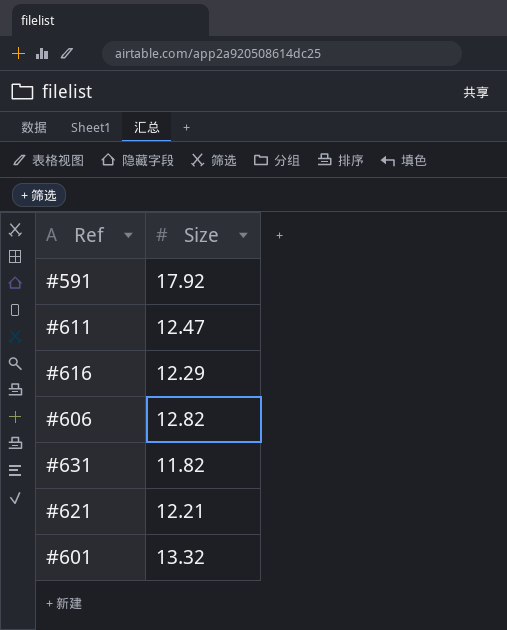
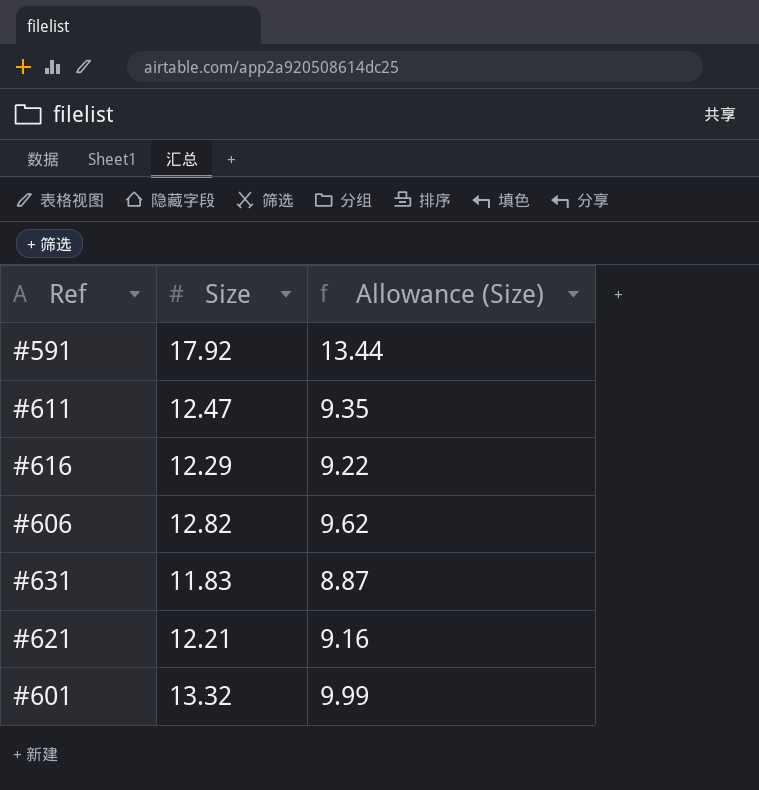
column Allowance (Size) | formula: none -> [Size] * 0.75
#631 | Size: 11.82 -> 11.83

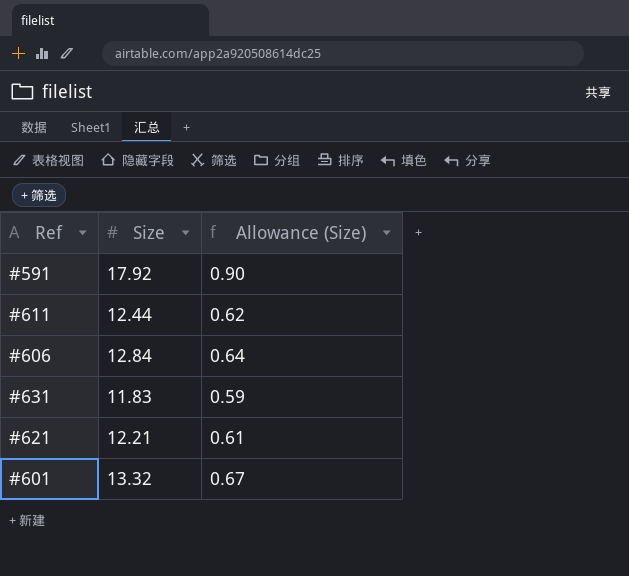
column Allowance (Size) | formula: [Size] * 0.75 -> [Size] * 0.05
row #616: 12.29 | 9.22 -> none
#611 | Size: 12.47 -> 12.44
#606 | Size: 12.82 -> 12.84

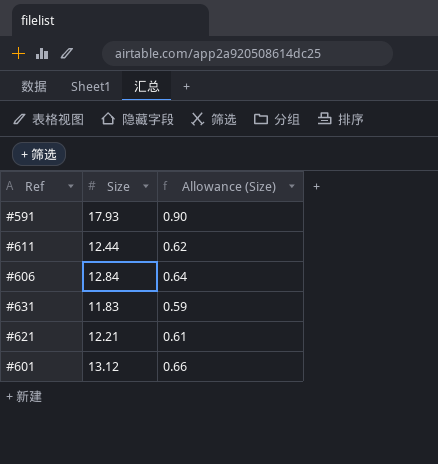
#591 | Size: 17.92 -> 17.93
#601 | Size: 13.32 -> 13.12
#601 | Allowance (Size): 0.67 -> 0.66

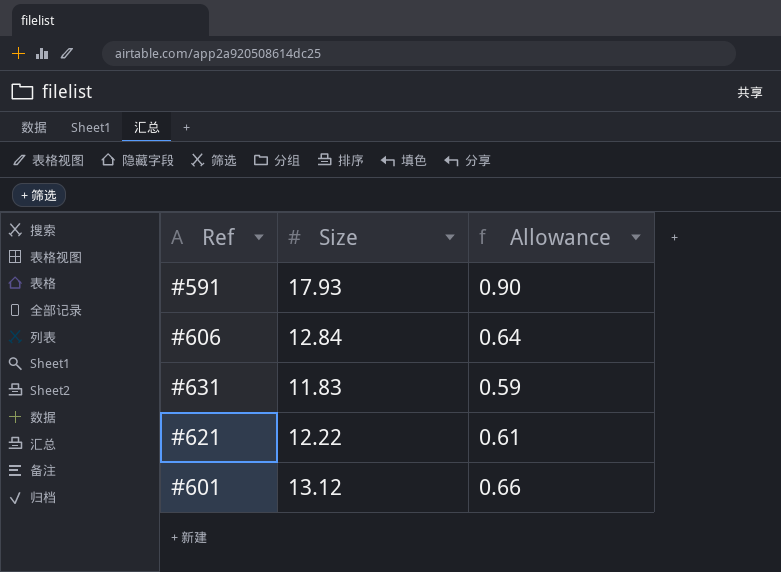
column name: Allowance (Size) -> Allowance
row #611: 12.44 | 0.62 -> none
#621 | Size: 12.21 -> 12.22

